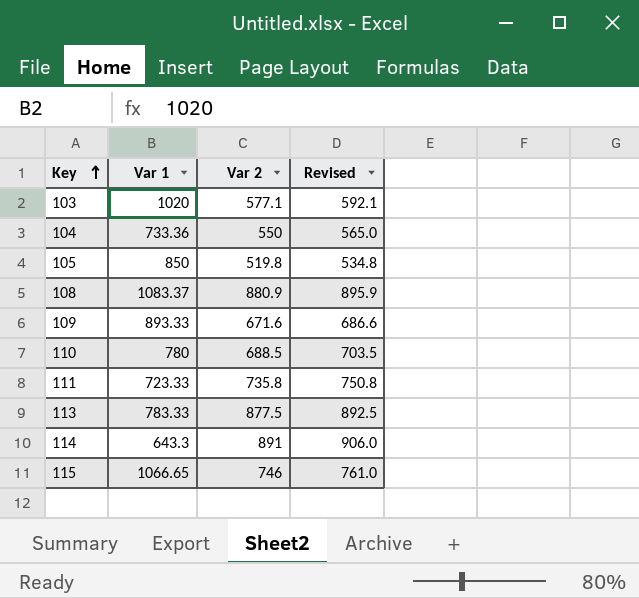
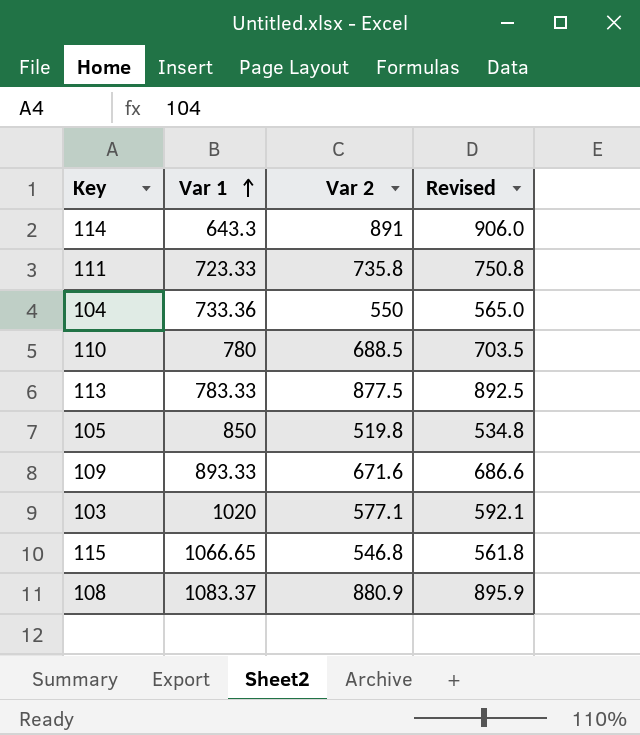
row order: Key ascending -> Var 1 ascending
115 | Var 2: 746 -> 546.8
115 | Revised: 761.0 -> 561.8

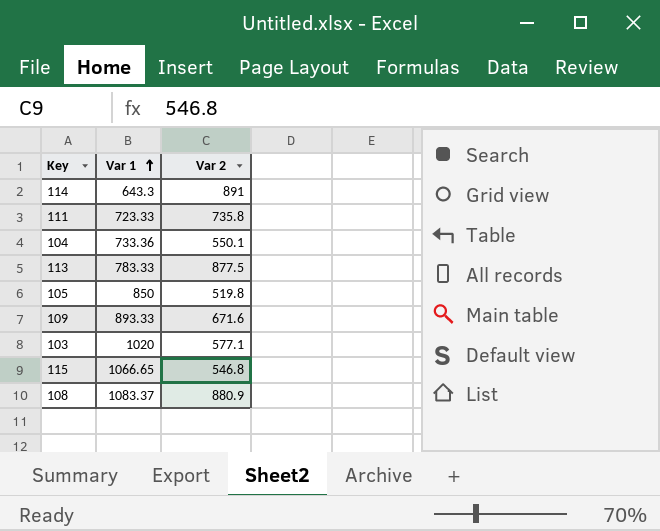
column Revised | formula: [Var 2] + 15 -> none
row 110: 780 | 688.5 | 703.5 -> none
104 | Var 2: 550 -> 550.1

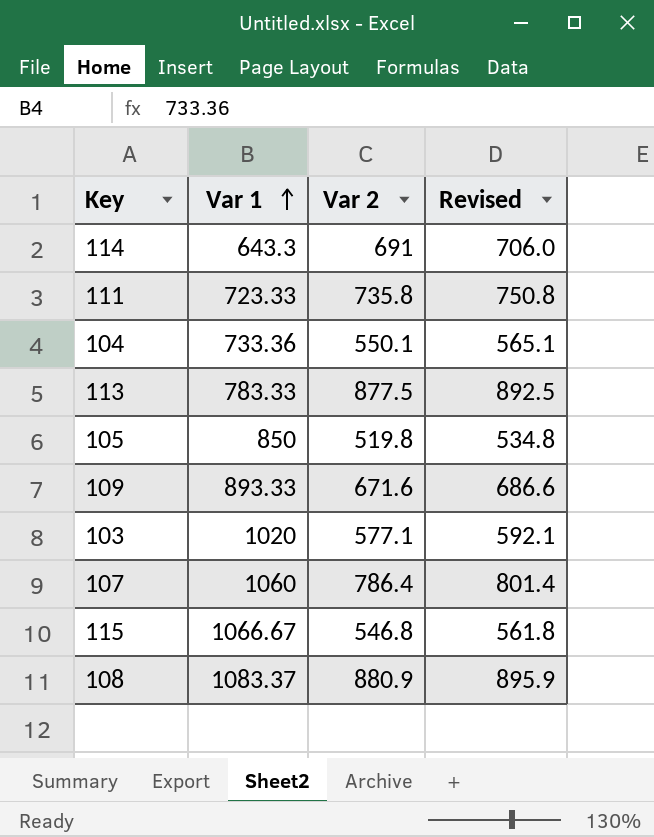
column Revised | formula: none -> [Var 2] + 15
114 | Var 2: 891 -> 691
row 107: none -> 1060 | 786.4 | 801.4
115 | Var 1: 1066.65 -> 1066.67

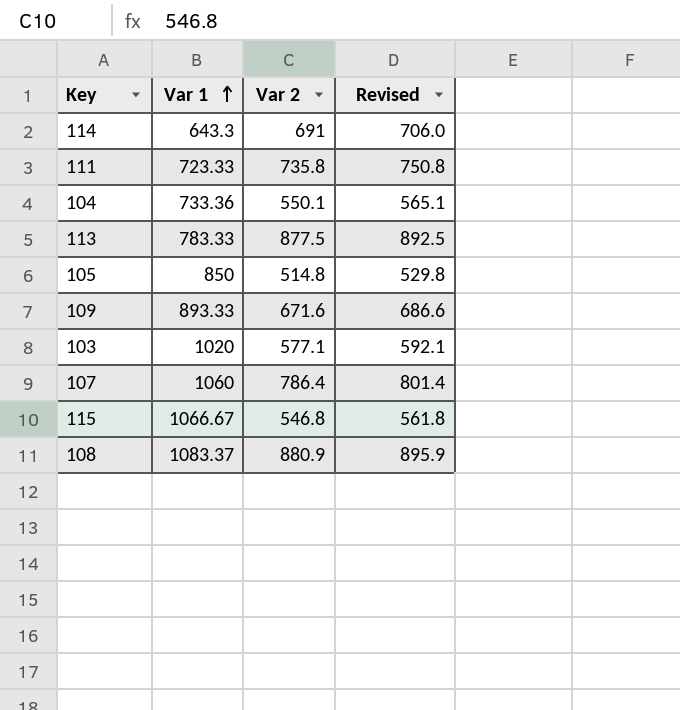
105 | Var 2: 519.8 -> 514.8
105 | Revised: 534.8 -> 529.8

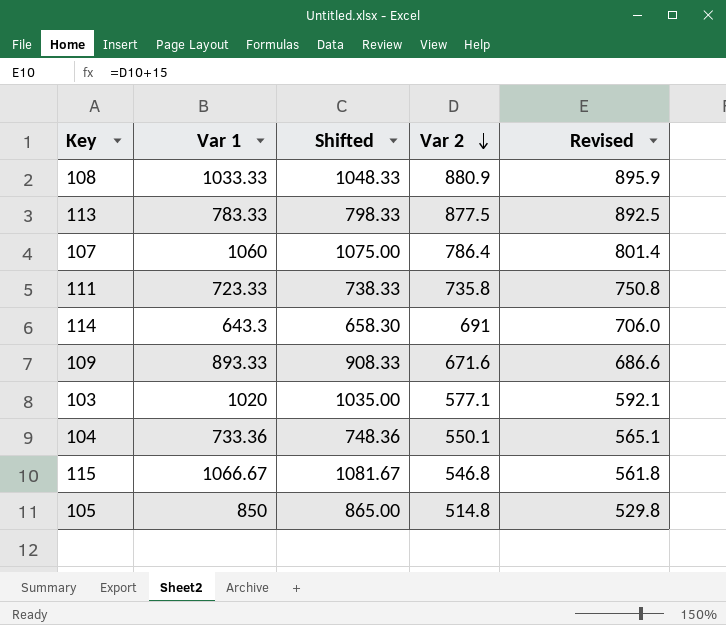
row order: Var 1 ascending -> Var 2 descending
column Shifted | formula: none -> [Var 1] + 15
108 | Var 1: 1083.37 -> 1033.33

